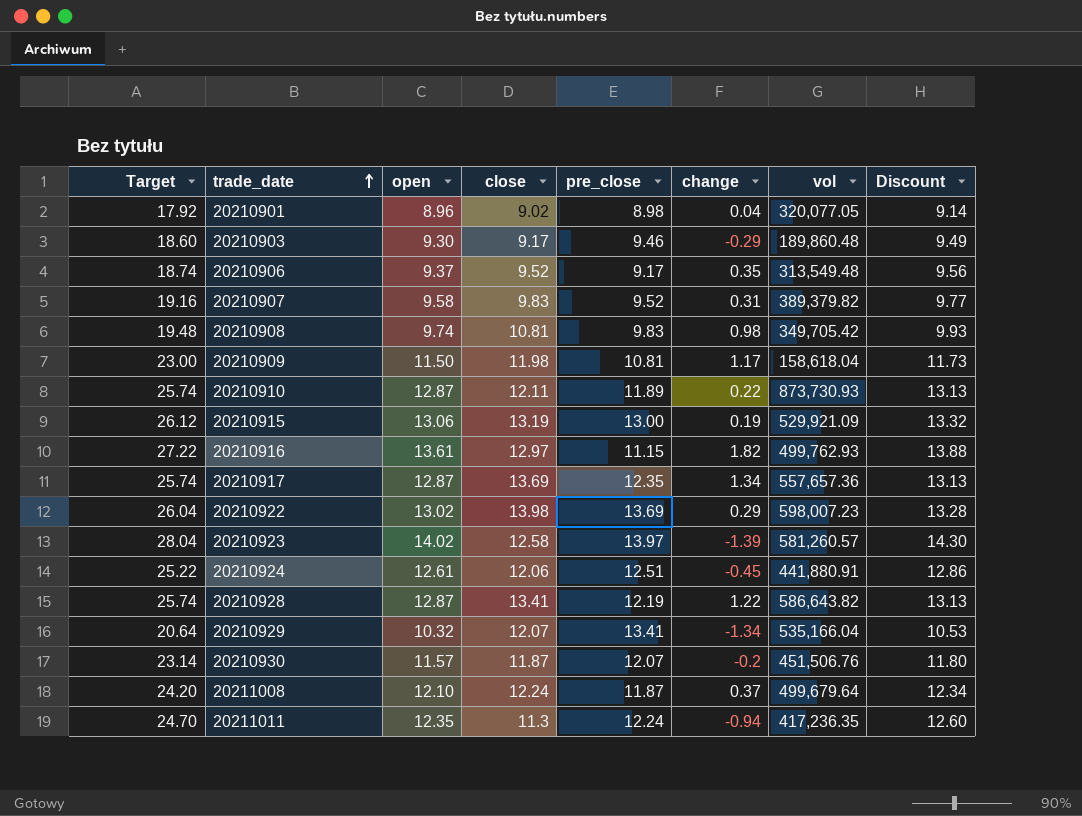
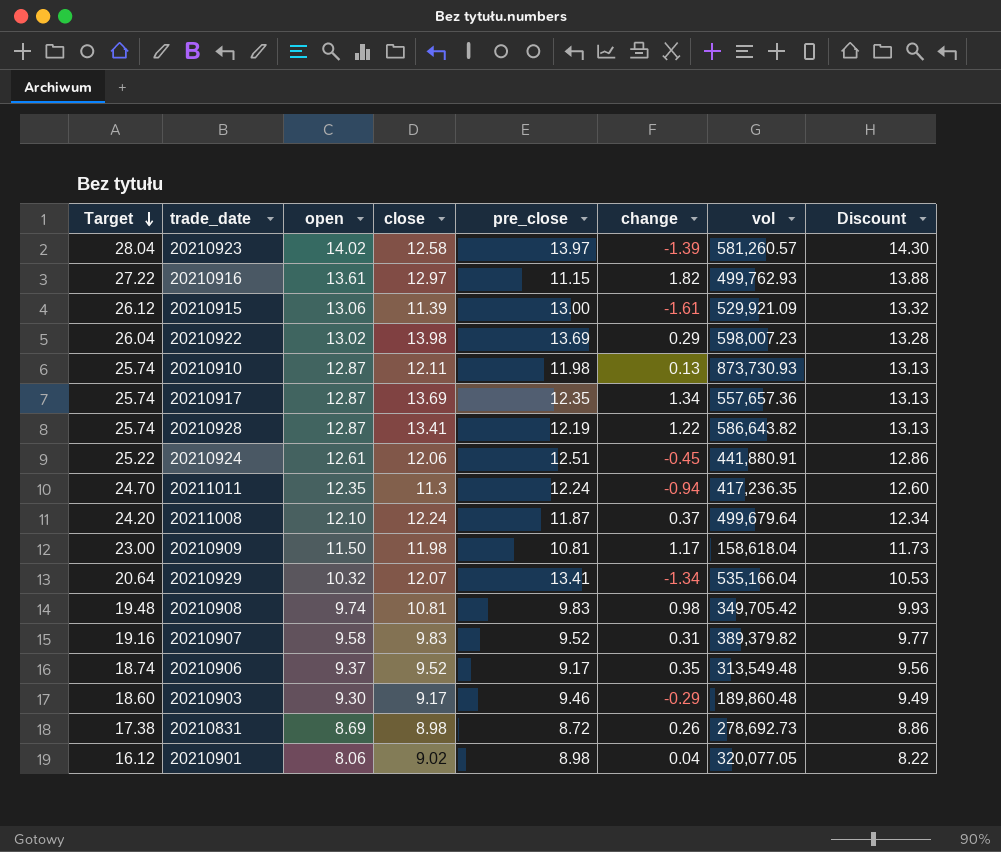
row order: trade_date ascending -> Target descending
row 20210930: 23.14 | 11.57 | 11.87 | 12.07 | -0.2 | 451,506.76 | 11.80 -> none
20210915 | close: 13.19 -> 11.39
20210915 | change: 0.19 -> -1.61
20210910 | pre_close: 11.89 -> 11.98
20210910 | change: 0.22 -> 0.13
row 20210831: none -> 17.38 | 8.69 | 8.98 | 8.72 | 0.26 | 278,692.73 | 8.86
20210901 | Target: 17.92 -> 16.12
20210901 | open: 8.96 -> 8.06
20210901 | Discount: 9.14 -> 8.22

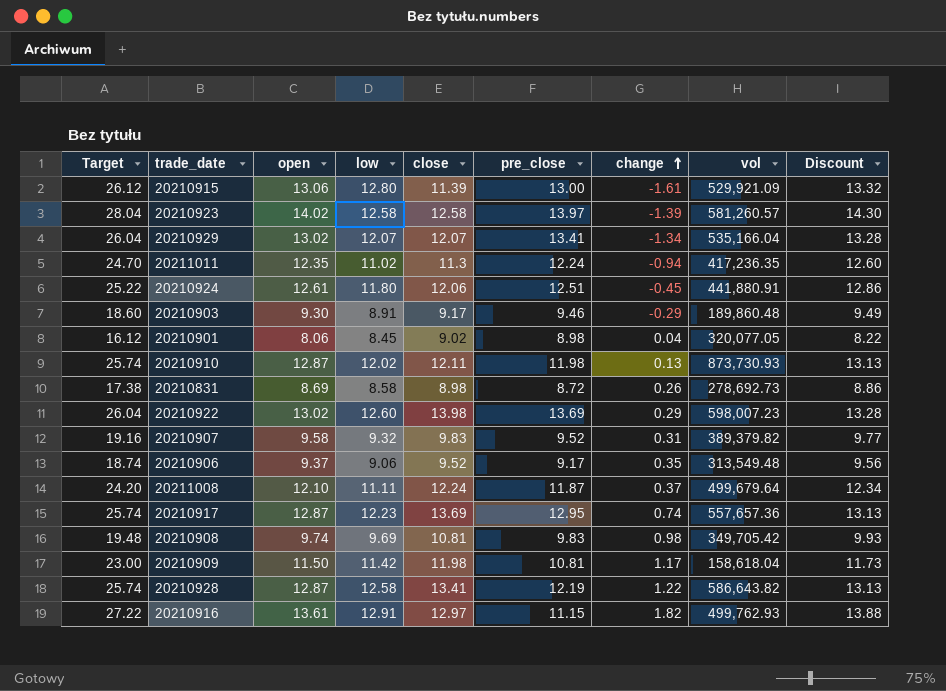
row order: Target descending -> change ascending
column low | position: none -> 4
20210929 | Target: 20.64 -> 26.04
20210929 | open: 10.32 -> 13.02
20210929 | Discount: 10.53 -> 13.28
20210917 | pre_close: 12.35 -> 12.95
20210917 | change: 1.34 -> 0.74

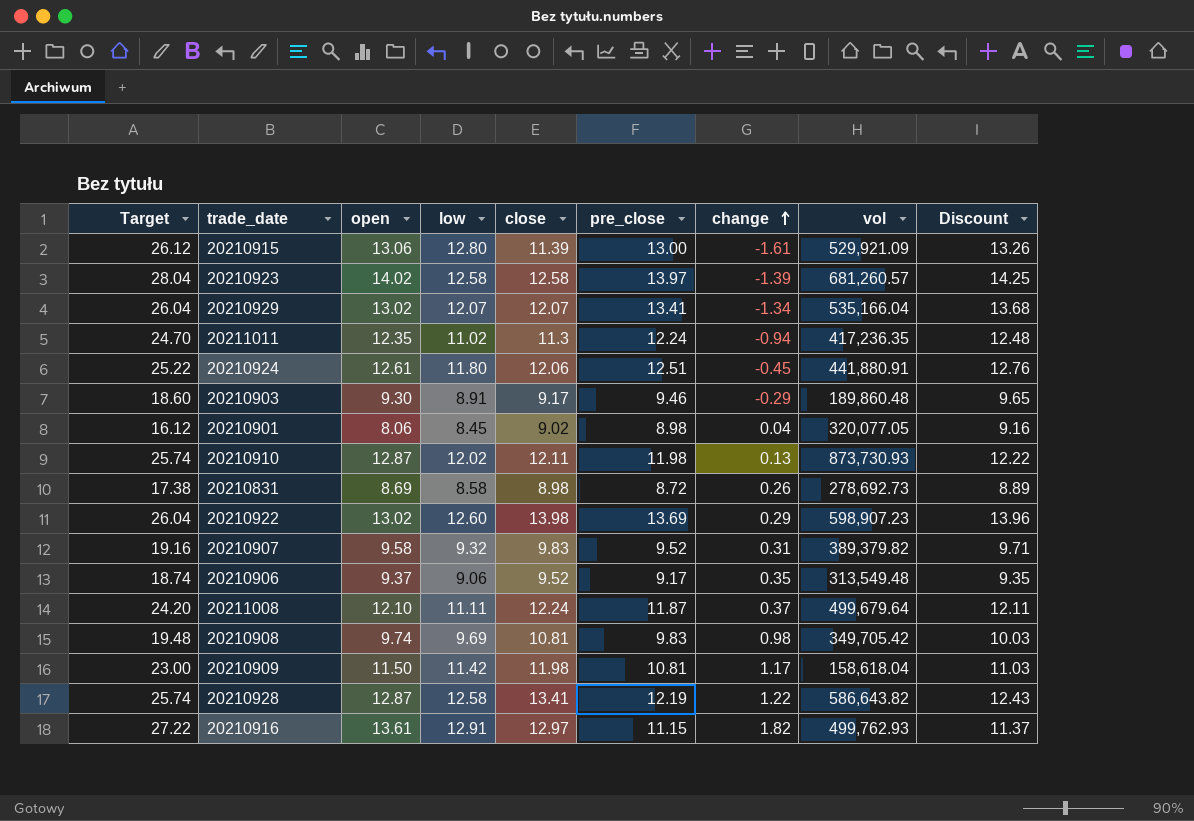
column Discount | formula: [open] * 1.02 -> [pre_close] * 1.02
row 20210917: 25.74 | 12.87 | 12.23 | 13.69 | 12.95 | 0.74 | 557,657.36 | 13.13 -> none
20210923 | vol: 581,260.57 -> 681,260.57
20210922 | vol: 598,007.23 -> 598,907.23

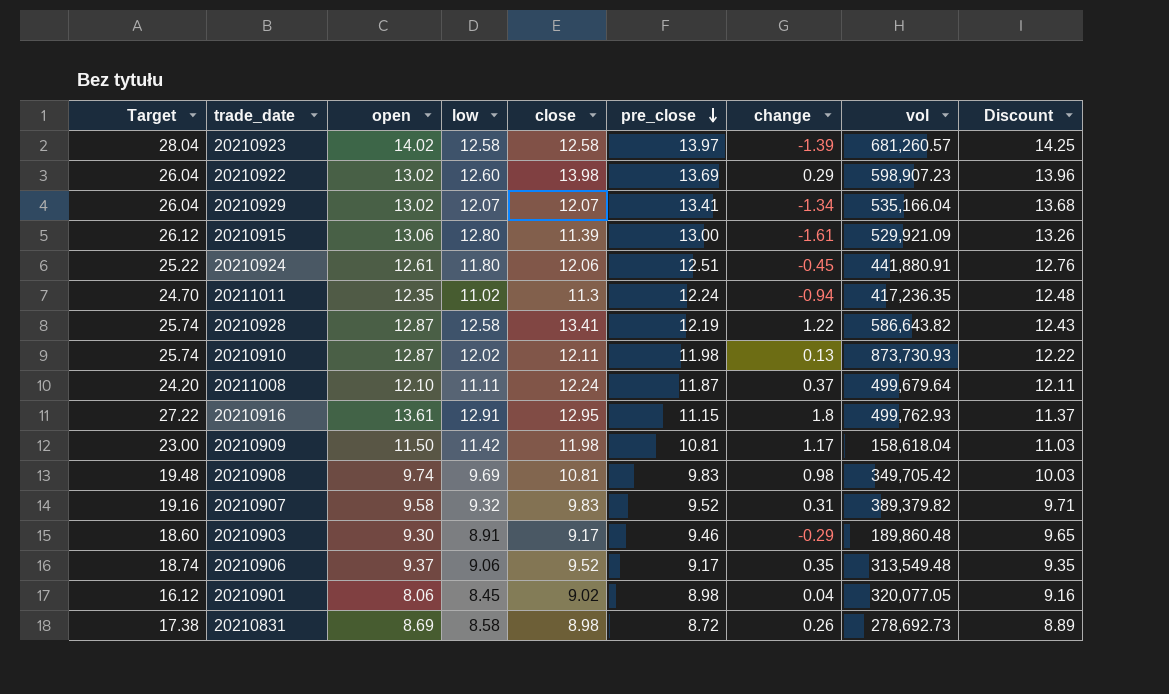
row order: change ascending -> pre_close descending
20210916 | close: 12.97 -> 12.95
20210916 | change: 1.82 -> 1.8

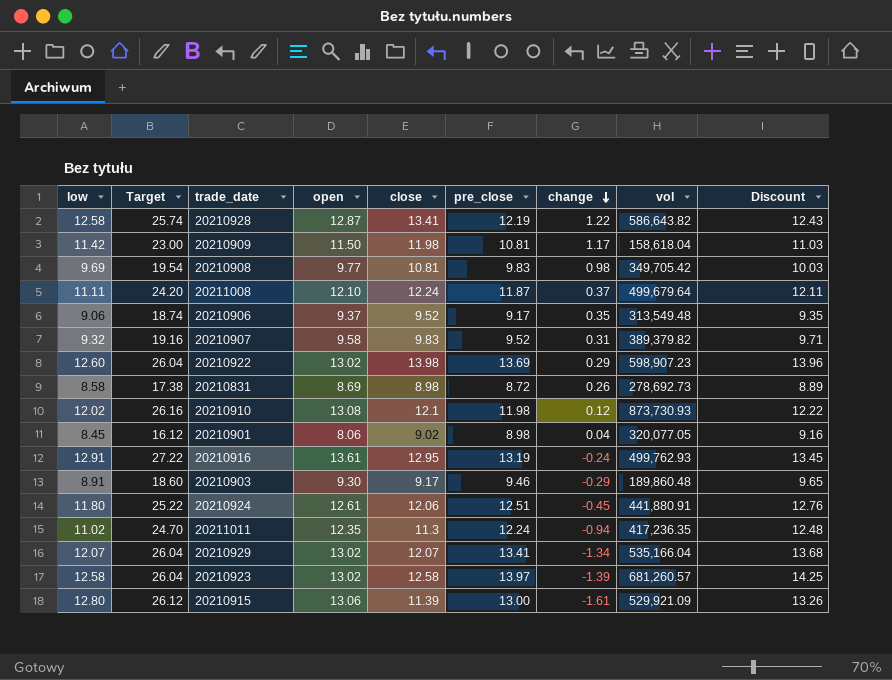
row order: pre_close descending -> change descending
column low | position: 4 -> 1
20210908 | Target: 19.48 -> 19.54
20210908 | open: 9.74 -> 9.77
20210910 | Target: 25.74 -> 26.16
20210910 | open: 12.87 -> 13.08
20210910 | close: 12.11 -> 12.1
20210910 | change: 0.13 -> 0.12
20210916 | pre_close: 11.15 -> 13.19
20210916 | change: 1.8 -> -0.24
20210916 | Discount: 11.37 -> 13.45
20210923 | Target: 28.04 -> 26.04
20210923 | open: 14.02 -> 13.02

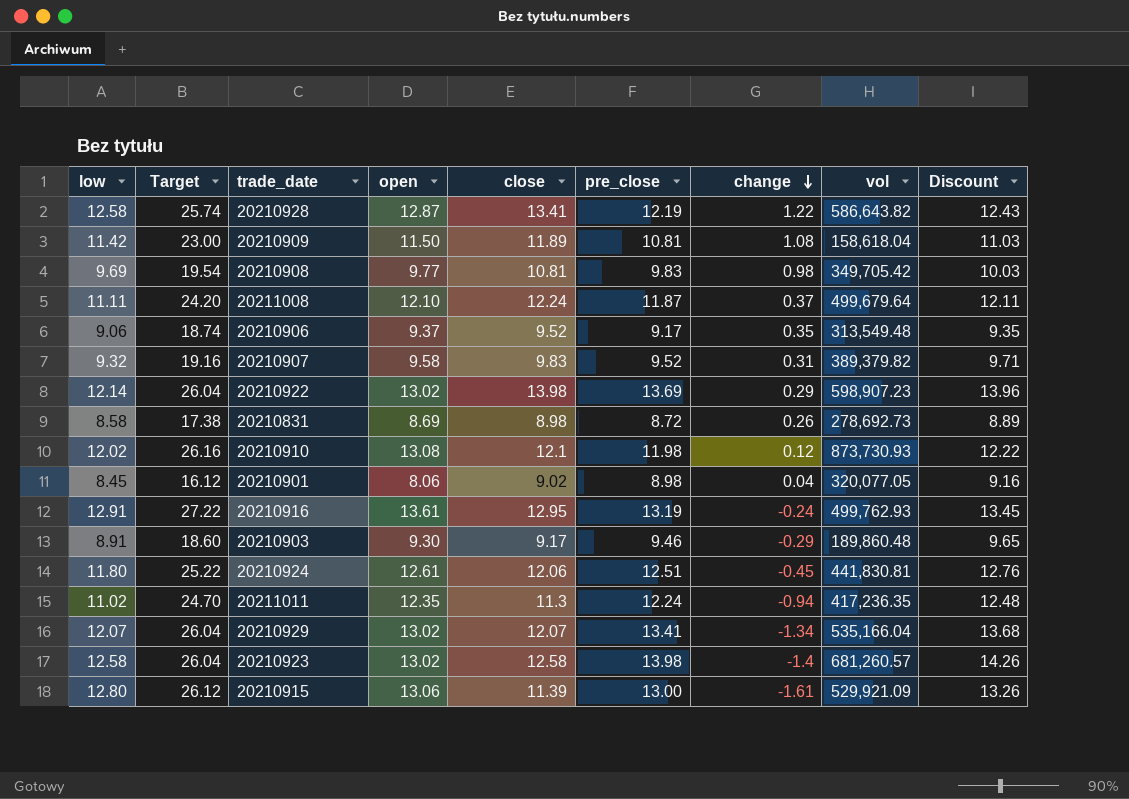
20210909 | close: 11.98 -> 11.89
20210909 | change: 1.17 -> 1.08
20210922 | low: 12.60 -> 12.14
20210924 | vol: 441,880.91 -> 441,830.81
20210923 | pre_close: 13.97 -> 13.98
20210923 | change: -1.39 -> -1.4
20210923 | Discount: 14.25 -> 14.26

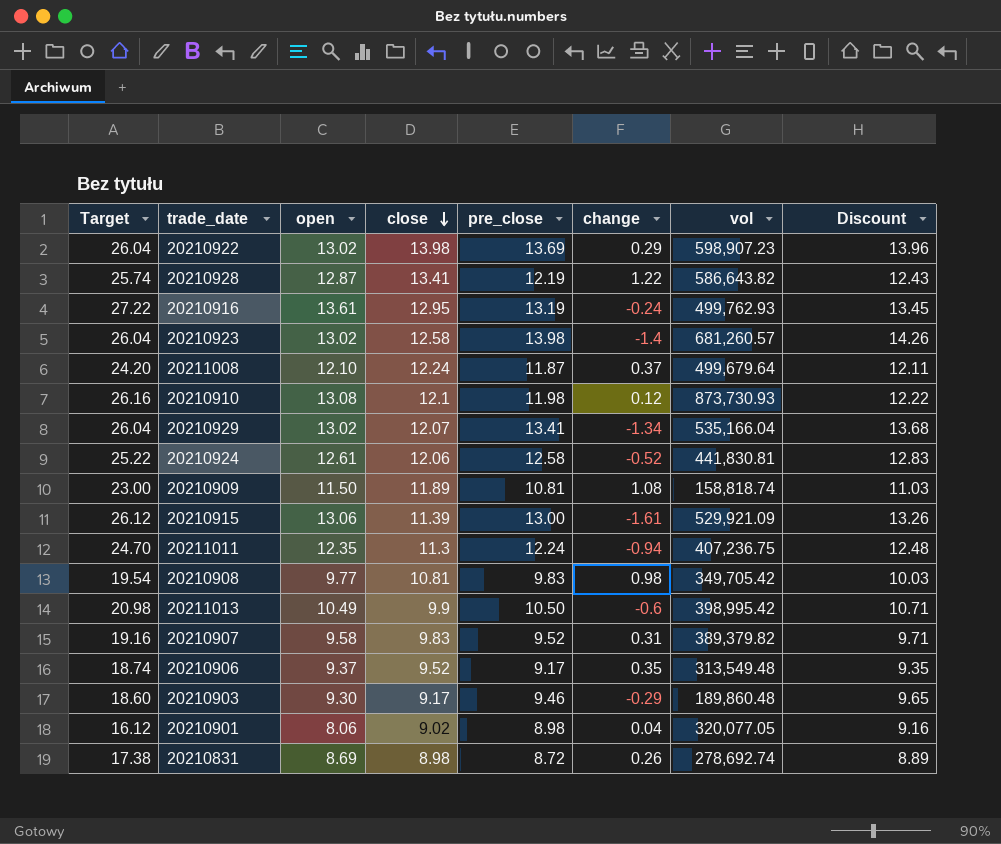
row order: change descending -> close descending
column low | position: 1 -> none
20210924 | pre_close: 12.51 -> 12.58
20210924 | change: -0.45 -> -0.52
20210924 | Discount: 12.76 -> 12.83
20210909 | vol: 158,618.04 -> 158,818.74
20211011 | vol: 417,236.35 -> 407,236.75
row 20211013: none -> 20.98 | 10.49 | 9.9 | 10.50 | -0.6 | 398,995.42 | 10.71
20210831 | vol: 278,692.73 -> 278,692.74

